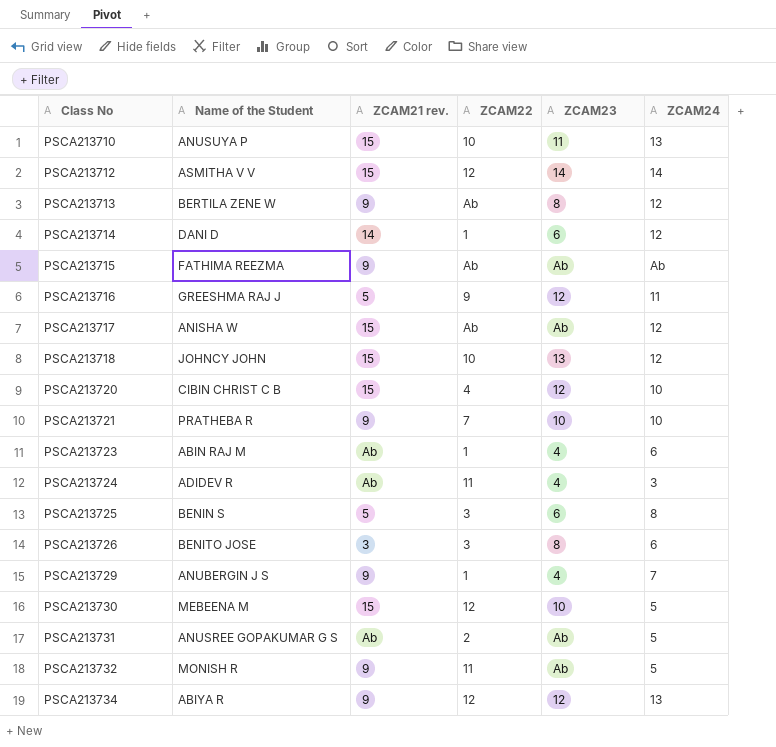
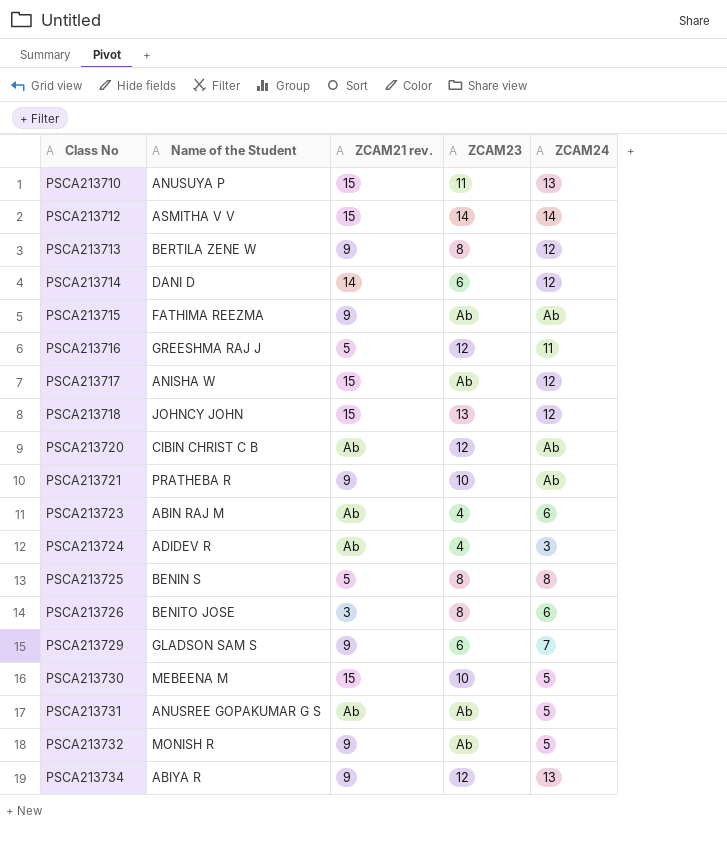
column ZCAM22 | position: 4 -> none
PSCA213720 | ZCAM21 rev.: 15 -> Ab
PSCA213720 | ZCAM24: 10 -> Ab
PSCA213721 | ZCAM24: 10 -> Ab
PSCA213725 | ZCAM23: 6 -> 8
PSCA213729 | Name of the Student: ANUBERGIN J S -> GLADSON SAM S
PSCA213729 | ZCAM23: 4 -> 6

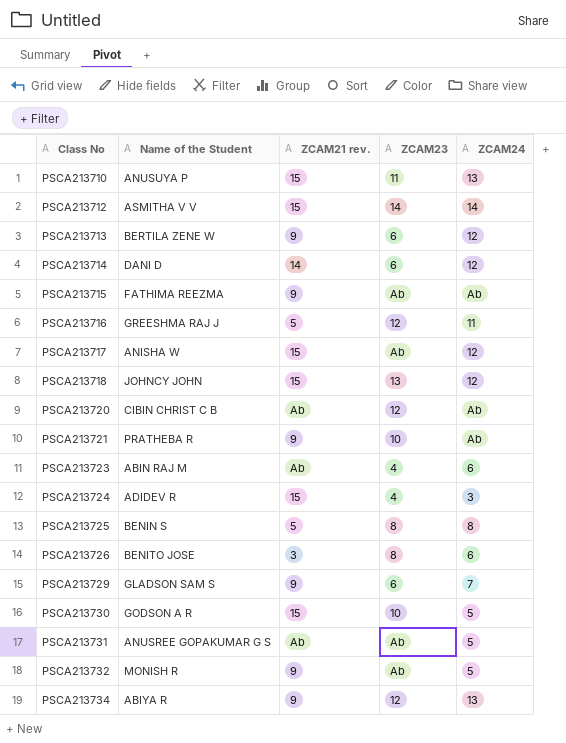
PSCA213713 | ZCAM23: 8 -> 6
PSCA213724 | ZCAM21 rev.: Ab -> 15
PSCA213730 | Name of the Student: MEBEENA M -> GODSON A R

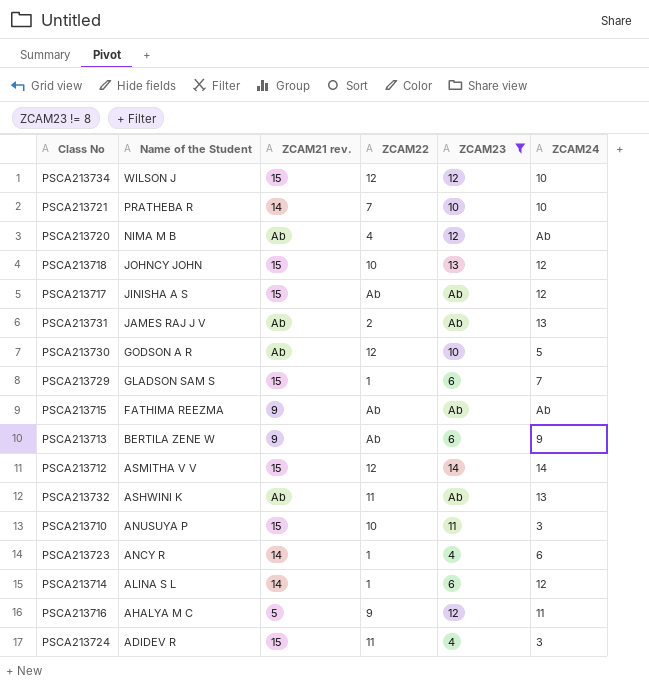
filter: none -> ZCAM23 != 8
row order: Class No ascending -> Name of the Student descending
column ZCAM22 | position: none -> 4
PSCA213734 | Name of the Student: ABIYA R -> WILSON J
PSCA213734 | ZCAM21 rev.: 9 -> 15
PSCA213734 | ZCAM24: 13 -> 10
PSCA213721 | ZCAM21 rev.: 9 -> 14
PSCA213721 | ZCAM24: Ab -> 10
PSCA213720 | Name of the Student: CIBIN CHRIST C B -> NIMA M B
PSCA213717 | Name of the Student: ANISHA W -> JINISHA A S
PSCA213731 | Name of the Student: ANUSREE GOPAKUMAR G S -> JAMES RAJ J V
PSCA213731 | ZCAM24: 5 -> 13
PSCA213730 | ZCAM21 rev.: 15 -> Ab
PSCA213729 | ZCAM21 rev.: 9 -> 15
PSCA213713 | ZCAM24: 12 -> 9
PSCA213732 | Name of the Student: MONISH R -> ASHWINI K
PSCA213732 | ZCAM21 rev.: 9 -> Ab
PSCA213732 | ZCAM24: 5 -> 13
PSCA213710 | ZCAM24: 13 -> 3
PSCA213723 | Name of the Student: ABIN RAJ M -> ANCY R
PSCA213723 | ZCAM21 rev.: Ab -> 14
PSCA213714 | Name of the Student: DANI D -> ALINA S L
PSCA213716 | Name of the Student: GREESHMA RAJ J -> AHALYA M C

